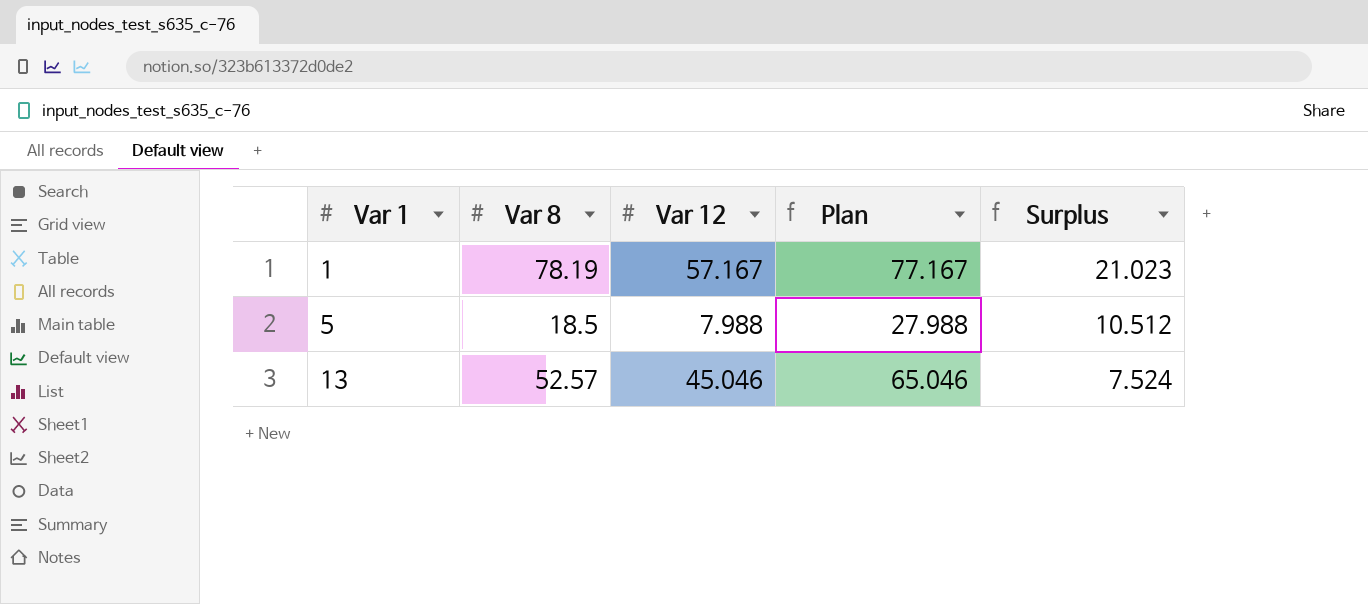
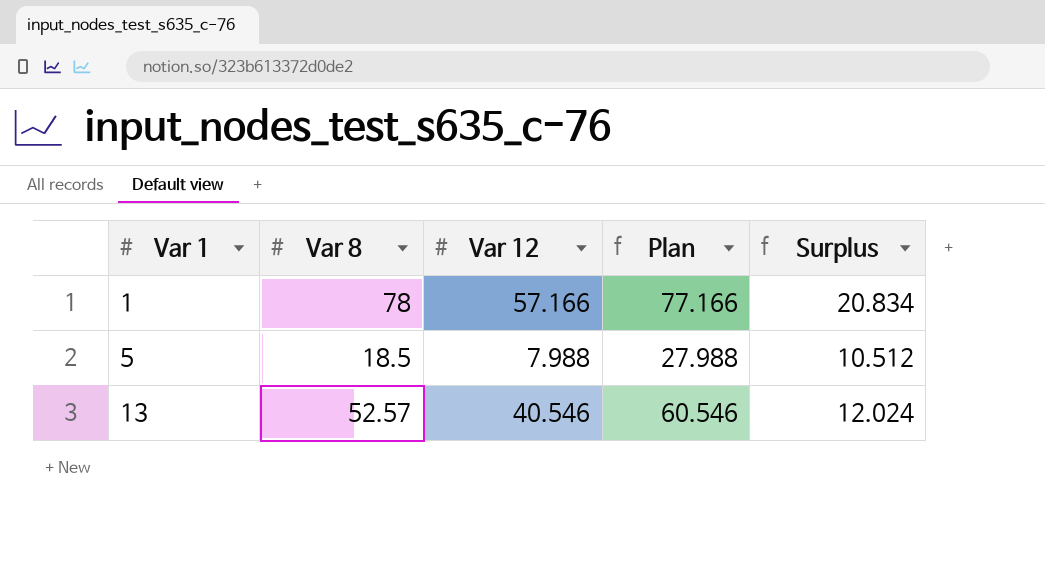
1 | Var 8: 78.19 -> 78
1 | Var 12: 57.167 -> 57.166
1 | Plan: 77.167 -> 77.166
1 | Surplus: 21.023 -> 20.834
13 | Var 12: 45.046 -> 40.546
13 | Plan: 65.046 -> 60.546
13 | Surplus: 7.524 -> 12.024

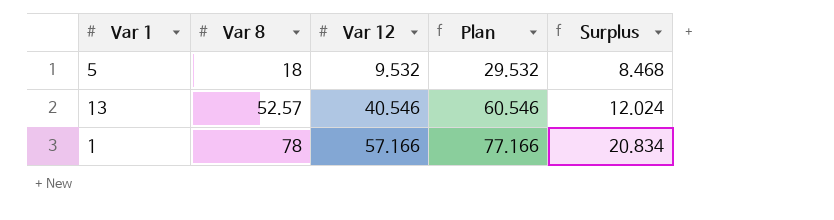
row order: Var 1 ascending -> Var 8 ascending
5 | Var 8: 18.5 -> 18
5 | Var 12: 7.988 -> 9.532
5 | Plan: 27.988 -> 29.532
5 | Surplus: 10.512 -> 8.468

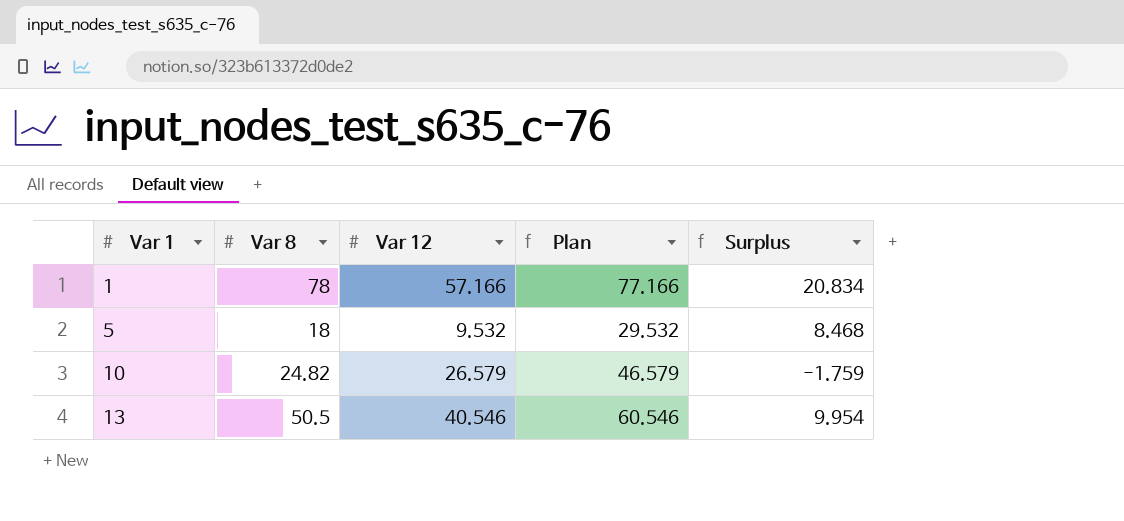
row order: Var 8 ascending -> Var 1 ascending
row 10: none -> 24.82 | 26.579 | 46.579 | -1.759
13 | Var 8: 52.57 -> 50.5
13 | Surplus: 12.024 -> 9.954

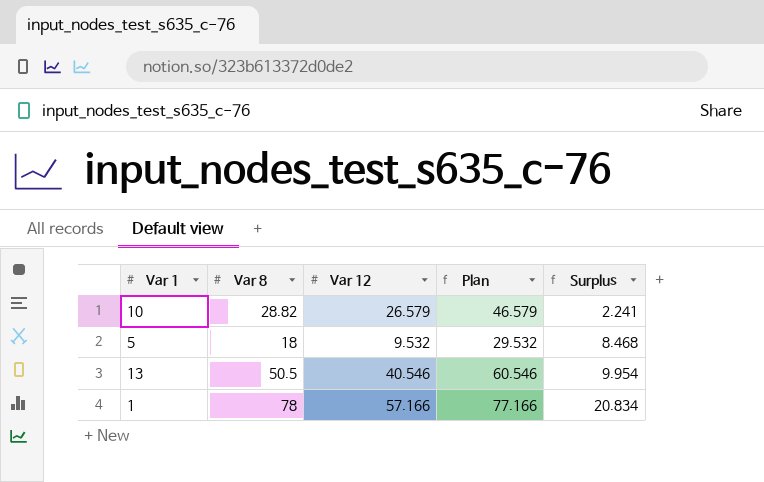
row order: Var 1 ascending -> Surplus ascending
10 | Var 8: 24.82 -> 28.82
10 | Surplus: -1.759 -> 2.241

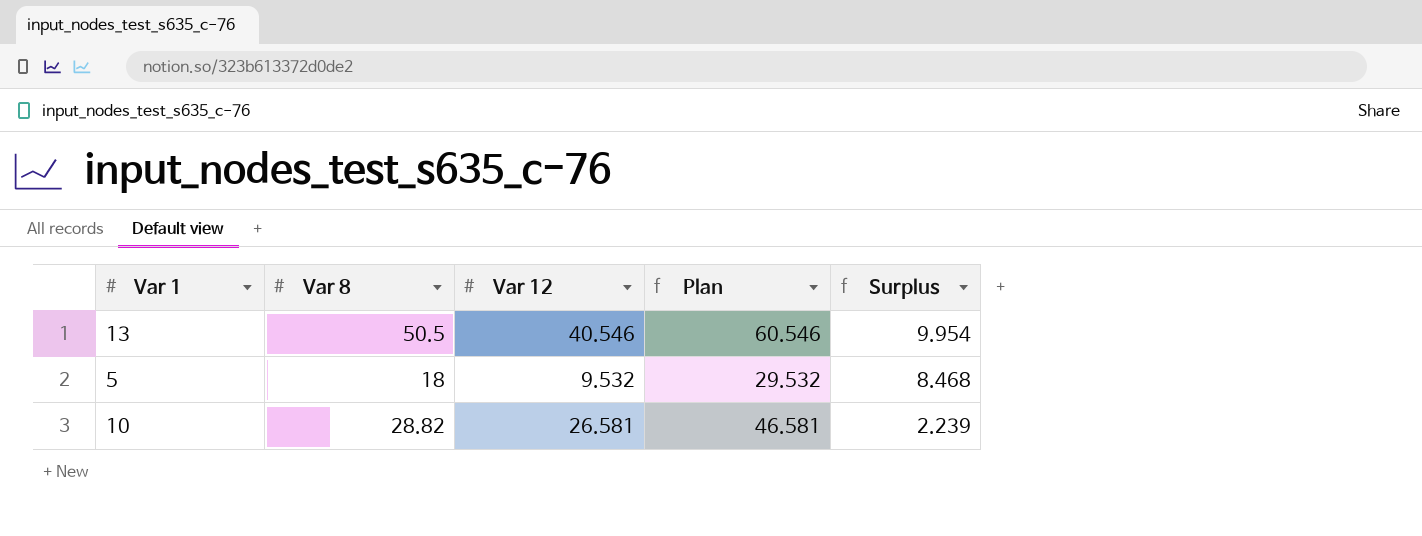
row order: Surplus ascending -> Surplus descending
row 1: 78 | 57.166 | 77.166 | 20.834 -> none
10 | Var 12: 26.579 -> 26.581
10 | Plan: 46.579 -> 46.581
10 | Surplus: 2.241 -> 2.239

